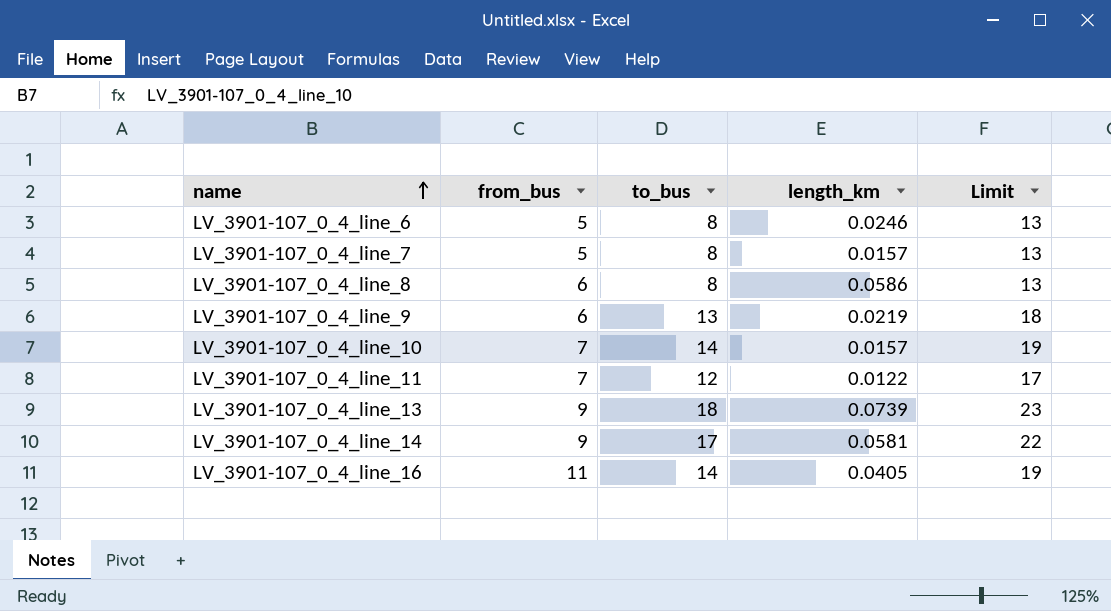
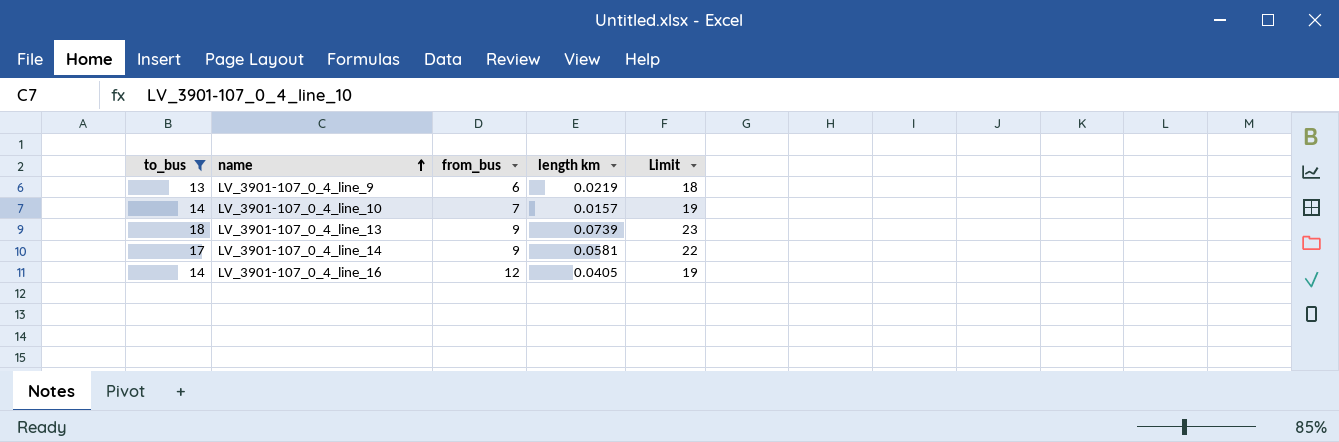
filter: none -> to_bus >= 13
column to_bus | position: 3 -> 1
column name: length_km -> length km
LV_3901-107_0_4_line_16 | from_bus: 11 -> 12

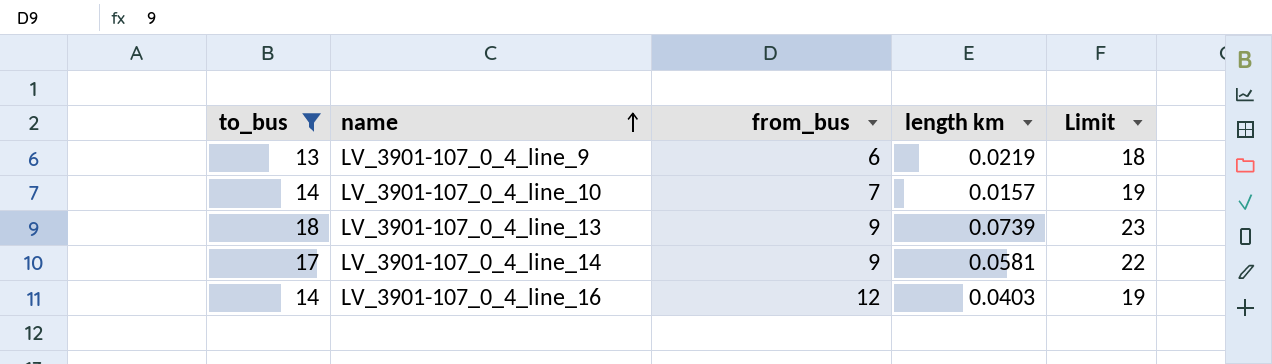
LV_3901-107_0_4_line_16 | length km: 0.0405 -> 0.0403

